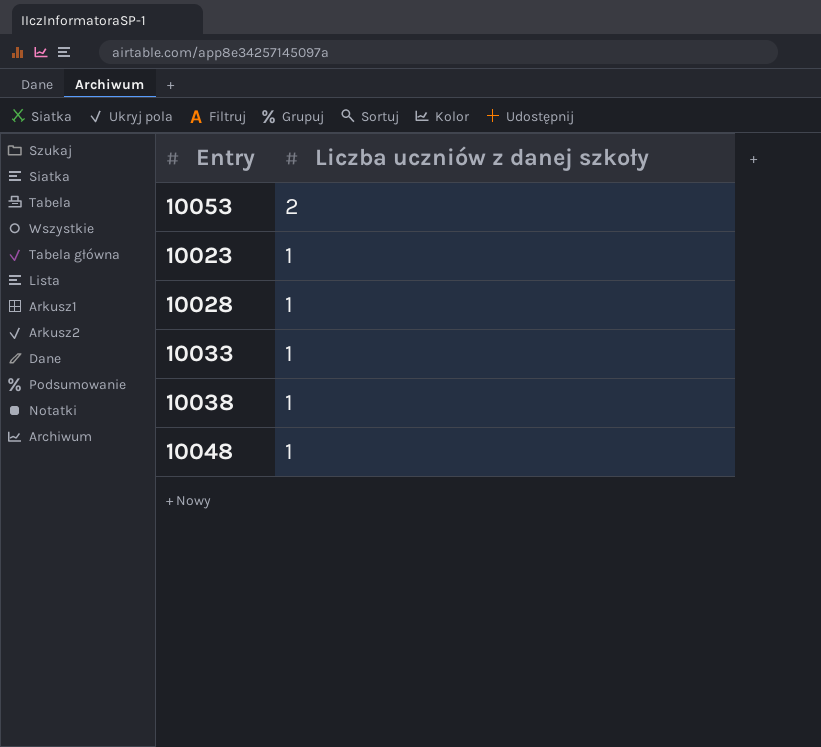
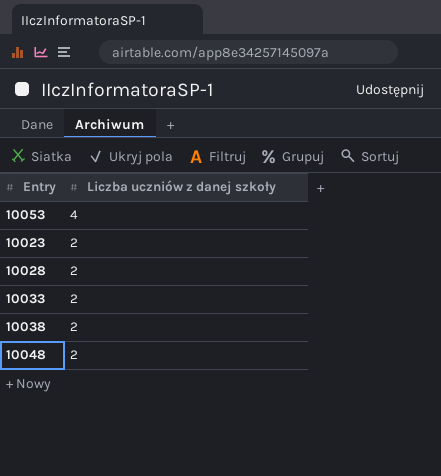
10053 | Liczba uczniów z danej szkoły: 2 -> 4
10023 | Liczba uczniów z danej szkoły: 1 -> 2
10028 | Liczba uczniów z danej szkoły: 1 -> 2
10033 | Liczba uczniów z danej szkoły: 1 -> 2
10038 | Liczba uczniów z danej szkoły: 1 -> 2
10048 | Liczba uczniów z danej szkoły: 1 -> 2

